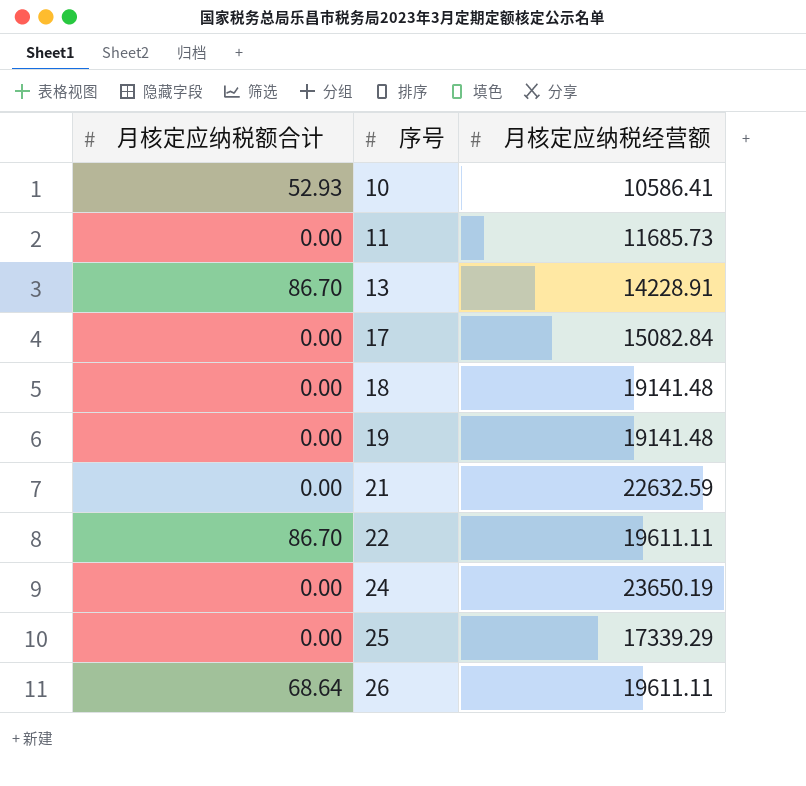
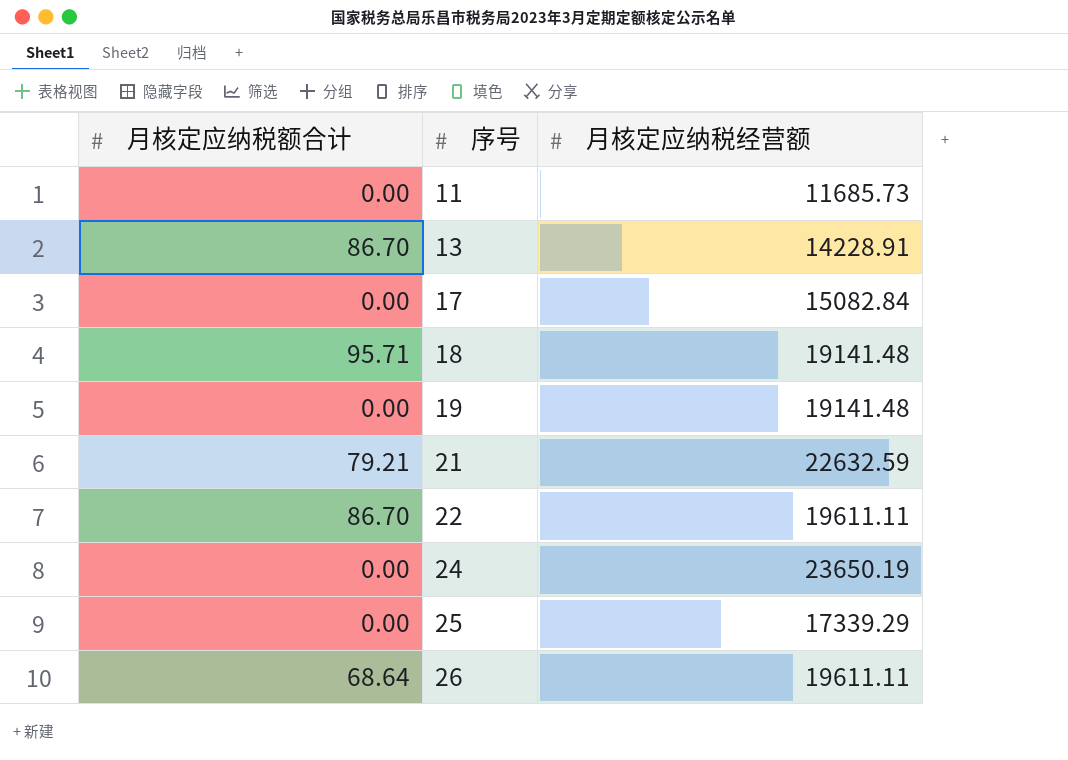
row 10: 52.93 | 10586.41 -> none
18 | 月核定应纳税额合计: 0.00 -> 95.71
21 | 月核定应纳税额合计: 0.00 -> 79.21

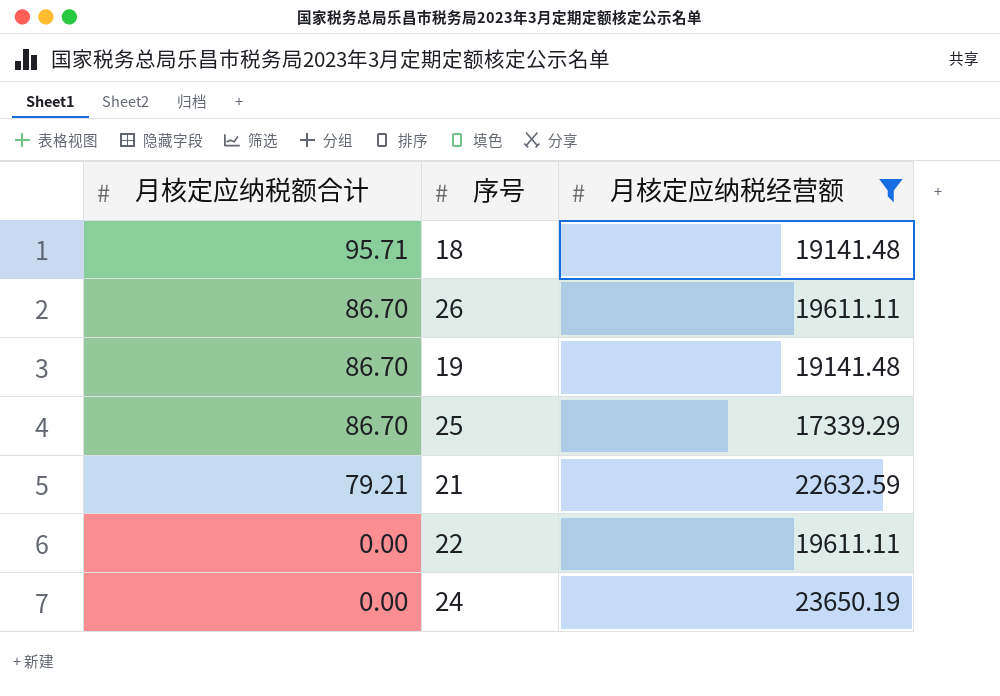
filter: none -> 月核定应纳税经营额 >= 17339.29
row order: 序号 ascending -> 月核定应纳税额合计 descending
26 | 月核定应纳税额合计: 68.64 -> 86.70
19 | 月核定应纳税额合计: 0.00 -> 86.70
25 | 月核定应纳税额合计: 0.00 -> 86.70
22 | 月核定应纳税额合计: 86.70 -> 0.00

